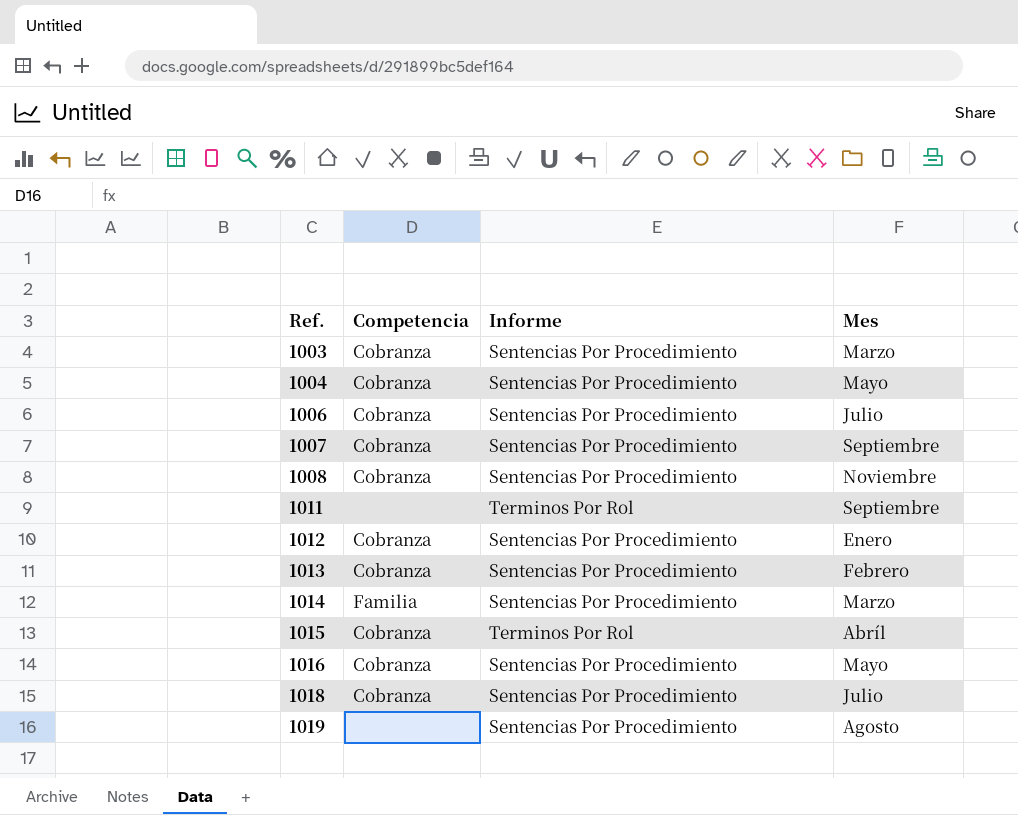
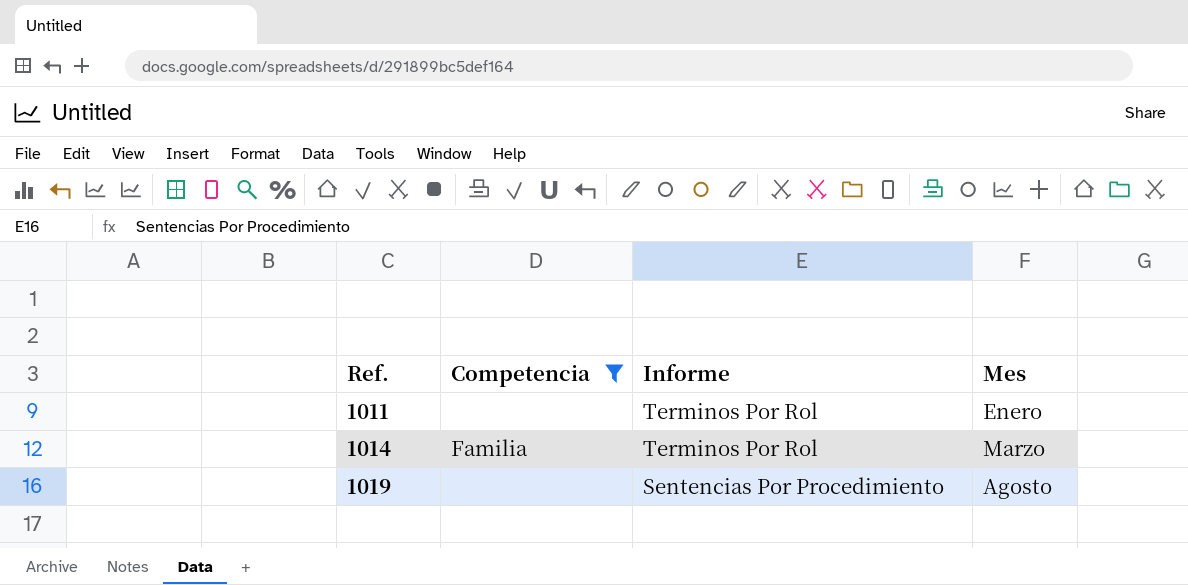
filter: none -> Competencia != Cobranza
1011 | Mes: Septiembre -> Enero
1014 | Informe: Sentencias Por Procedimiento -> Terminos Por Rol

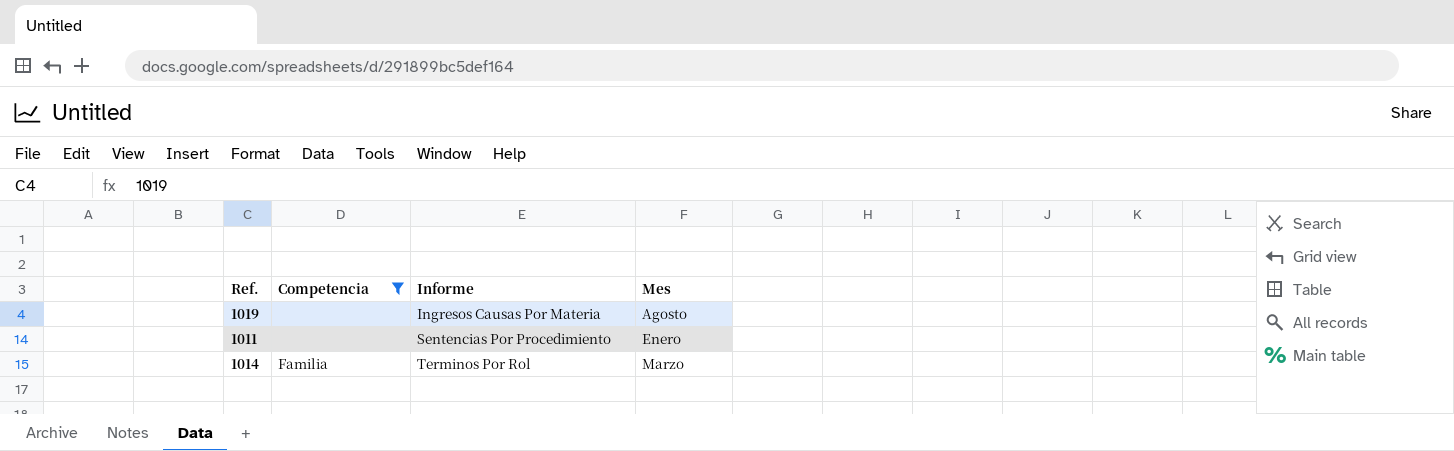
row order: Ref. ascending -> Informe ascending
1019 | Informe: Sentencias Por Procedimiento -> Ingresos Causas Por Materia
1011 | Informe: Terminos Por Rol -> Sentencias Por Procedimiento

